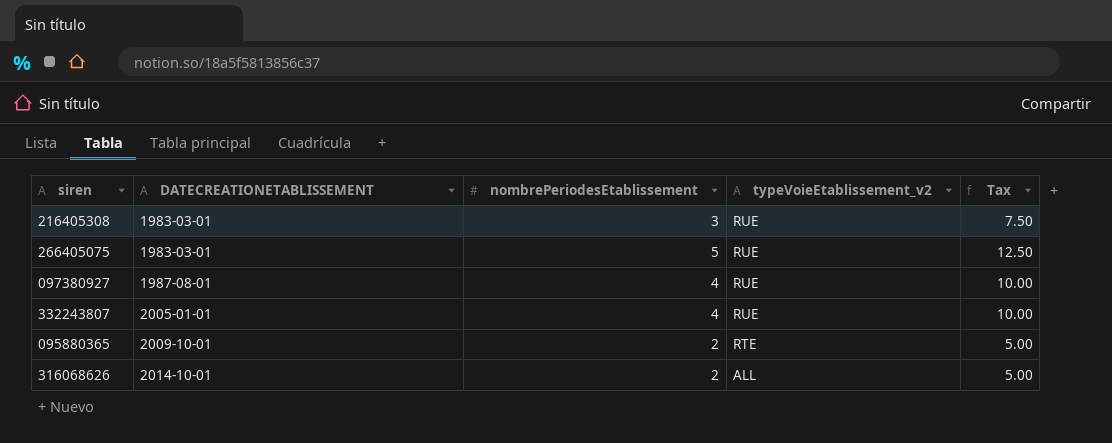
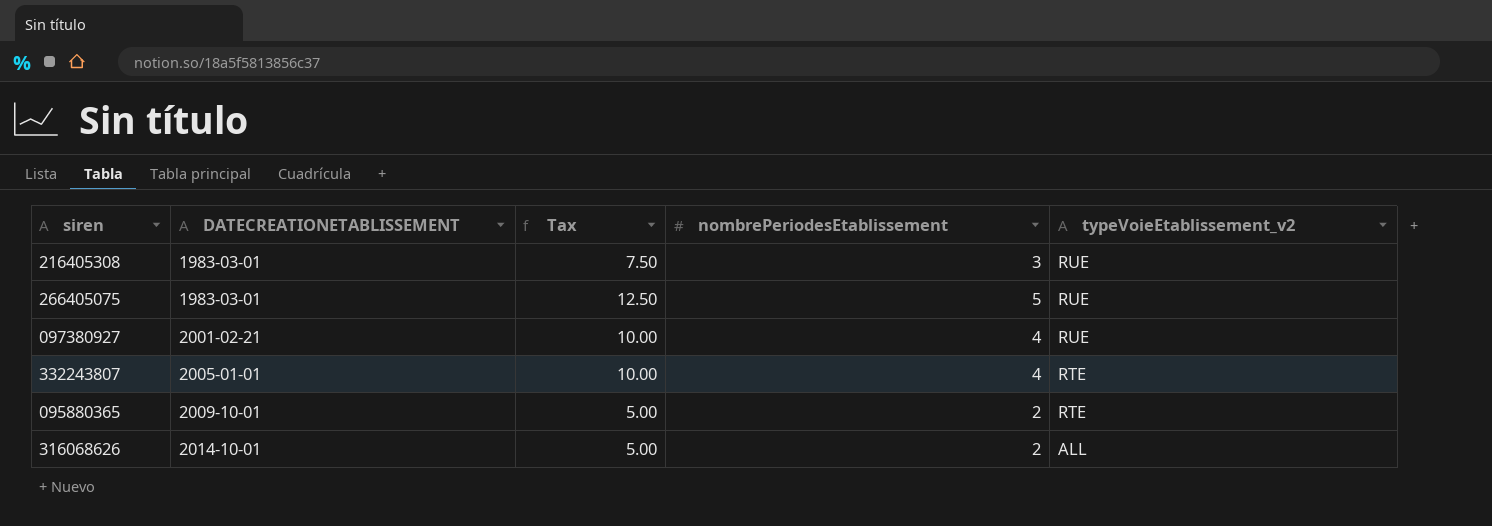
column Tax | position: 5 -> 3
097380927 | DATECREATIONETABLISSEMENT: 1987-08-01 -> 2001-02-21
332243807 | typeVoieEtablissement_v2: RUE -> RTE

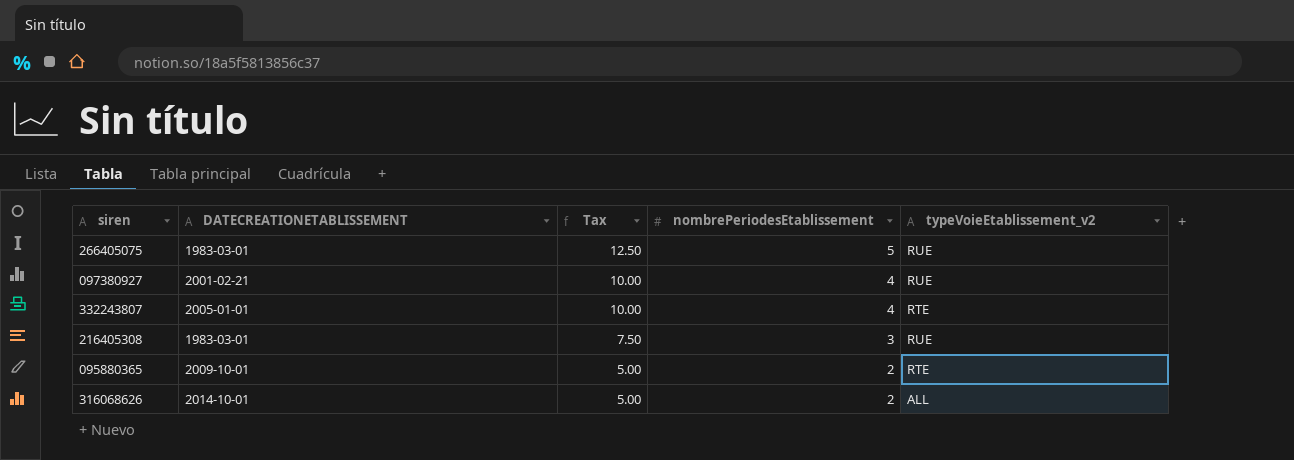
row order: DATECREATIONETABLISSEMENT ascending -> Tax descending

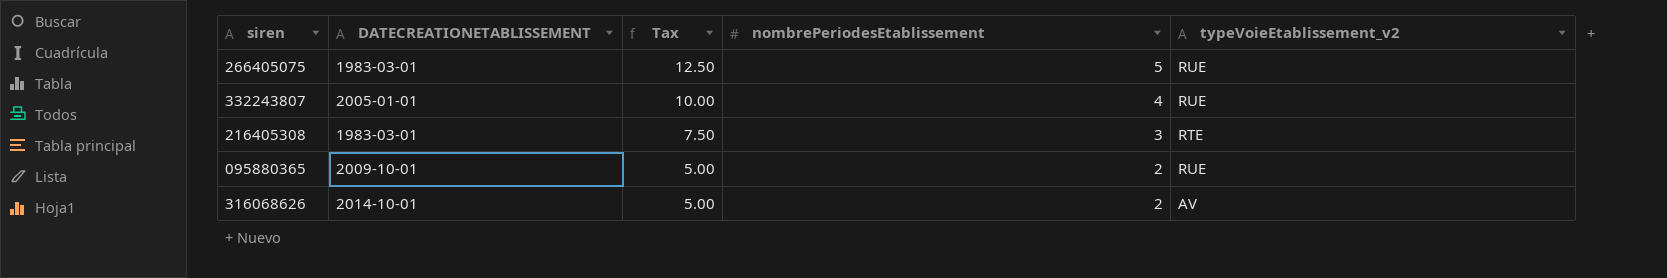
row 097380927: 2001-02-21 | 10.00 | 4 | RUE -> none
332243807 | typeVoieEtablissement_v2: RTE -> RUE
216405308 | typeVoieEtablissement_v2: RUE -> RTE
095880365 | typeVoieEtablissement_v2: RTE -> RUE
316068626 | typeVoieEtablissement_v2: ALL -> AV

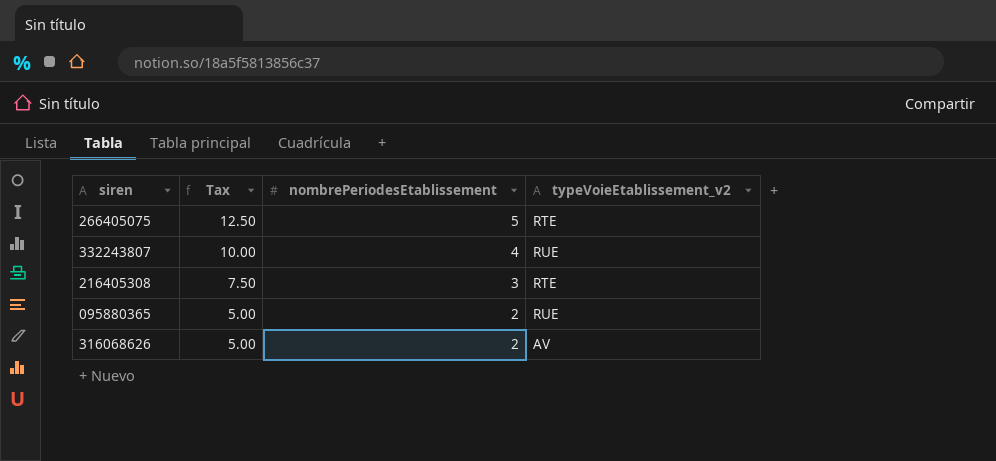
column DATECREATIONETABLISSEMENT | position: 2 -> none
266405075 | typeVoieEtablissement_v2: RUE -> RTE

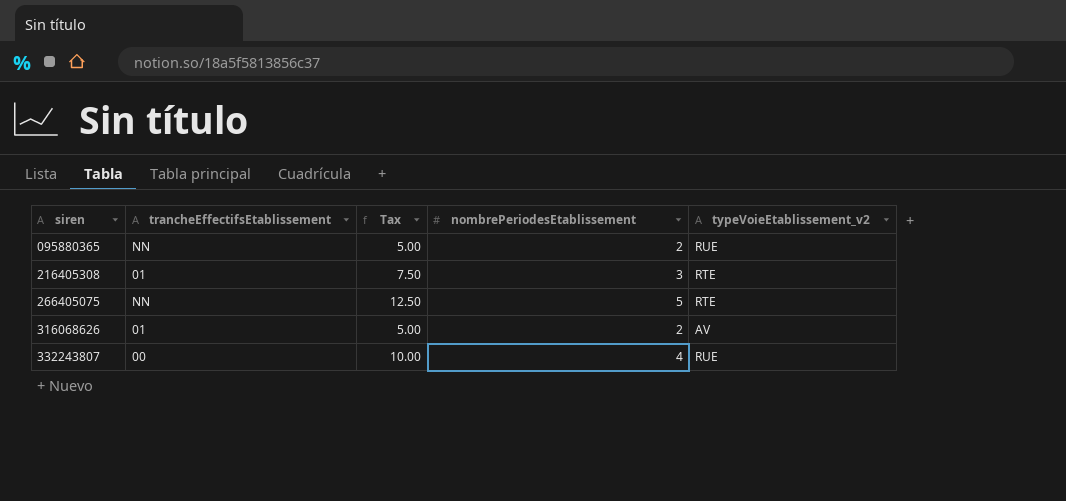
row order: Tax descending -> siren ascending
column trancheEffectifsEtablissement | position: none -> 2

